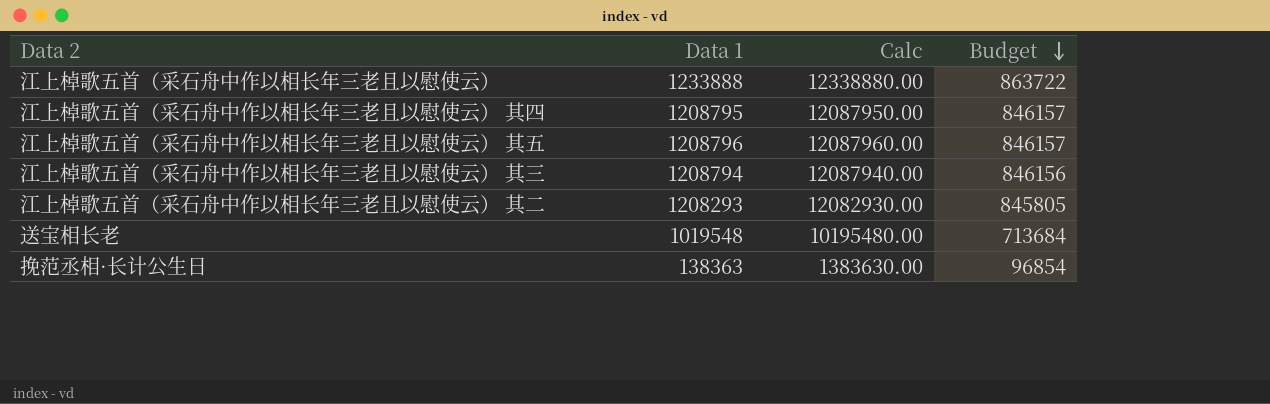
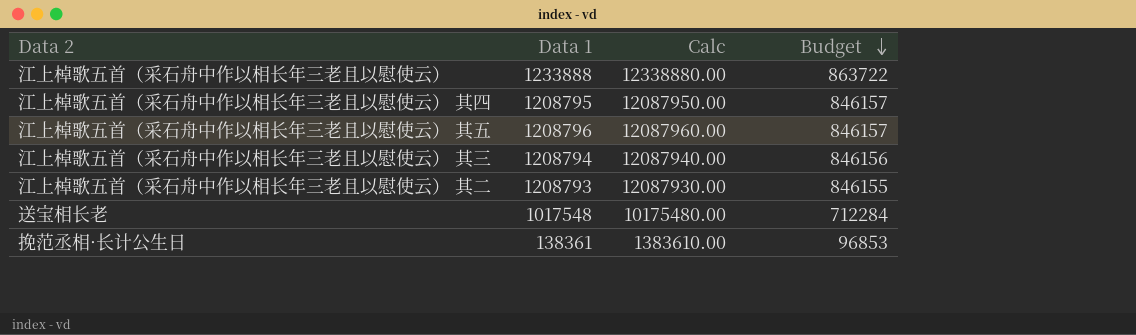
江上棹歌五首（采石舟中作以相长年三老且以慰使云） 其二 | Data 1: 1208293 -> 1208793
江上棹歌五首（采石舟中作以相长年三老且以慰使云） 其二 | Calc: 12082930.00 -> 12087930.00
江上棹歌五首（采石舟中作以相长年三老且以慰使云） 其二 | Budget: 845805 -> 846155
送宝相长老 | Data 1: 1019548 -> 1017548
送宝相长老 | Calc: 10195480.00 -> 10175480.00
送宝相长老 | Budget: 713684 -> 712284
挽范丞相·长计公生日 | Data 1: 138363 -> 138361
挽范丞相·长计公生日 | Calc: 1383630.00 -> 1383610.00
挽范丞相·长计公生日 | Budget: 96854 -> 96853

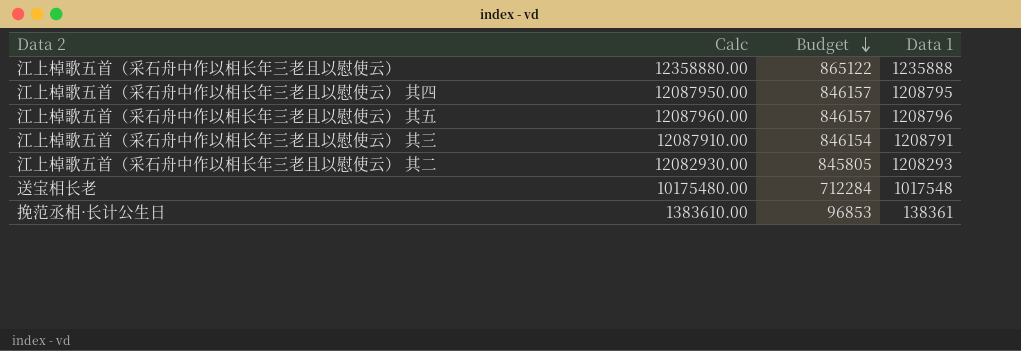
column Data 1 | position: 2 -> 4
江上棹歌五首（采石舟中作以相长年三老且以慰使云） | Calc: 12338880.00 -> 12358880.00
江上棹歌五首（采石舟中作以相长年三老且以慰使云） | Budget: 863722 -> 865122
江上棹歌五首（采石舟中作以相长年三老且以慰使云） | Data 1: 1233888 -> 1235888
江上棹歌五首（采石舟中作以相长年三老且以慰使云） 其三 | Calc: 12087940.00 -> 12087910.00
江上棹歌五首（采石舟中作以相长年三老且以慰使云） 其三 | Budget: 846156 -> 846154
江上棹歌五首（采石舟中作以相长年三老且以慰使云） 其三 | Data 1: 1208794 -> 1208791
江上棹歌五首（采石舟中作以相长年三老且以慰使云） 其二 | Calc: 12087930.00 -> 12082930.00
江上棹歌五首（采石舟中作以相长年三老且以慰使云） 其二 | Budget: 846155 -> 845805
江上棹歌五首（采石舟中作以相长年三老且以慰使云） 其二 | Data 1: 1208793 -> 1208293

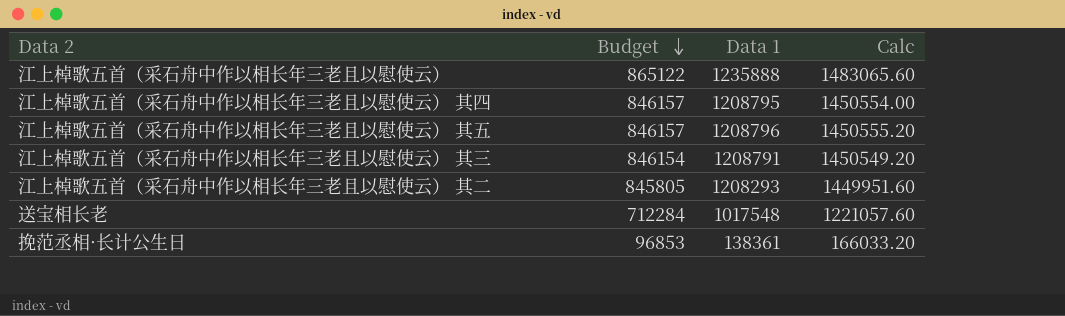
column Calc | formula: [Data 1] * 10 -> [Data 1] * 1.2
column Calc | position: 2 -> 4

